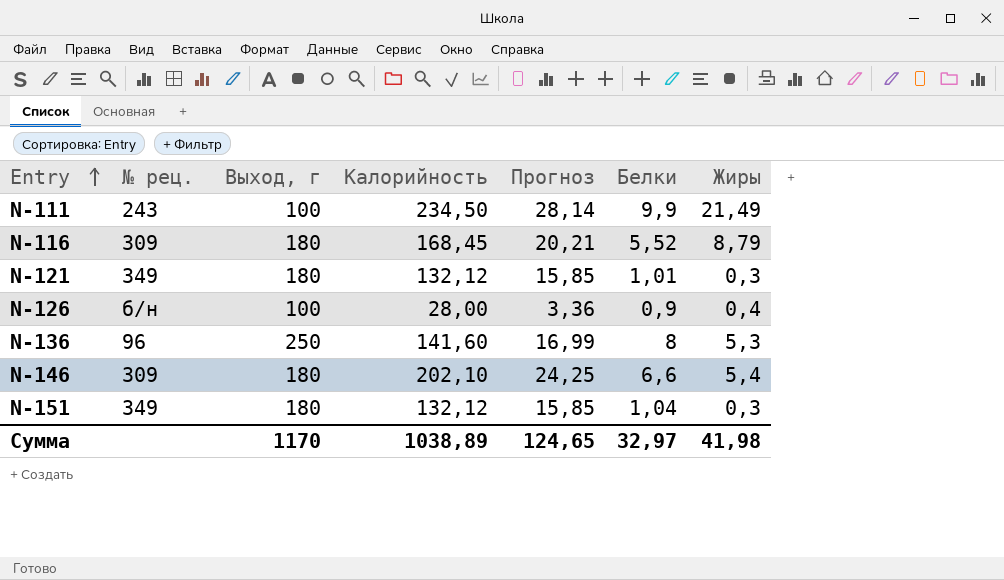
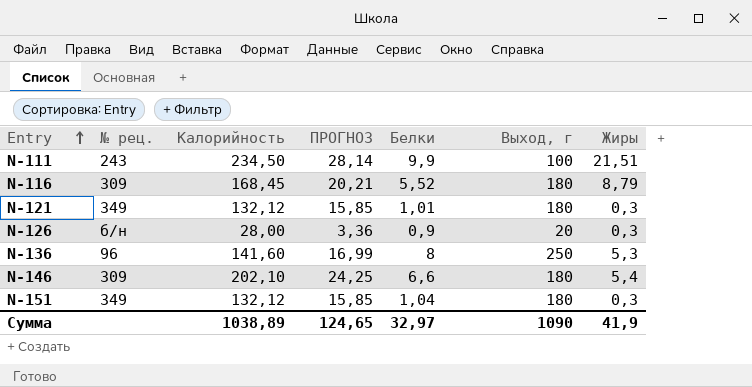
column name: Прогноз -> ПРОГНОЗ
column Выход, г | position: 3 -> 6
N-111 | Жиры: 21,49 -> 21,51
N-126 | Выход, г: 100 -> 20
N-126 | Жиры: 0,4 -> 0,3
Сумма | Выход, г: 1170 -> 1090
Сумма | Жиры: 41,98 -> 41,9

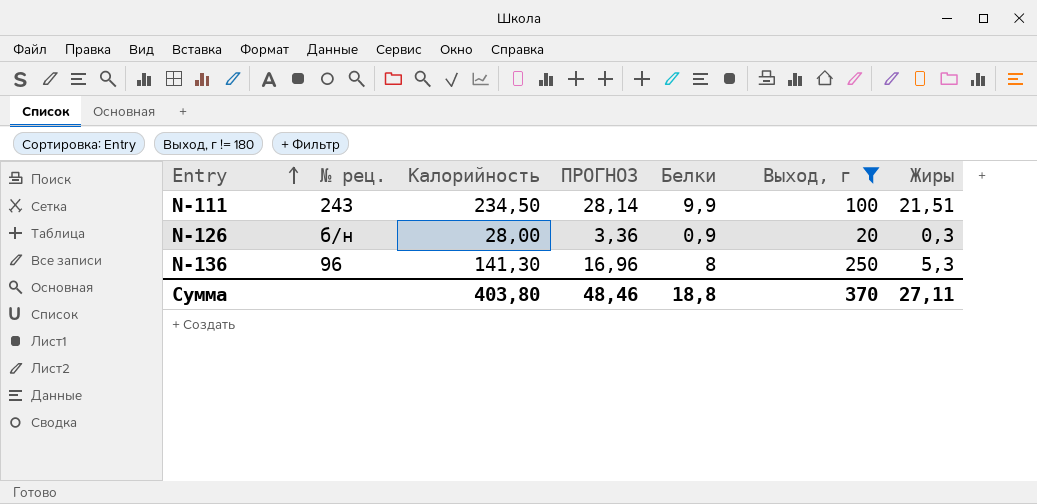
filter: none -> Выход, г != 180
N-136 | Калорийность: 141,60 -> 141,30
N-136 | ПРОГНОЗ: 16,99 -> 16,96
Сумма | Калорийность: 1038,89 -> 403,80
Сумма | ПРОГНОЗ: 124,65 -> 48,46
Сумма | Белки: 32,97 -> 18,8
Сумма | Выход, г: 1090 -> 370
Сумма | Жиры: 41,9 -> 27,11

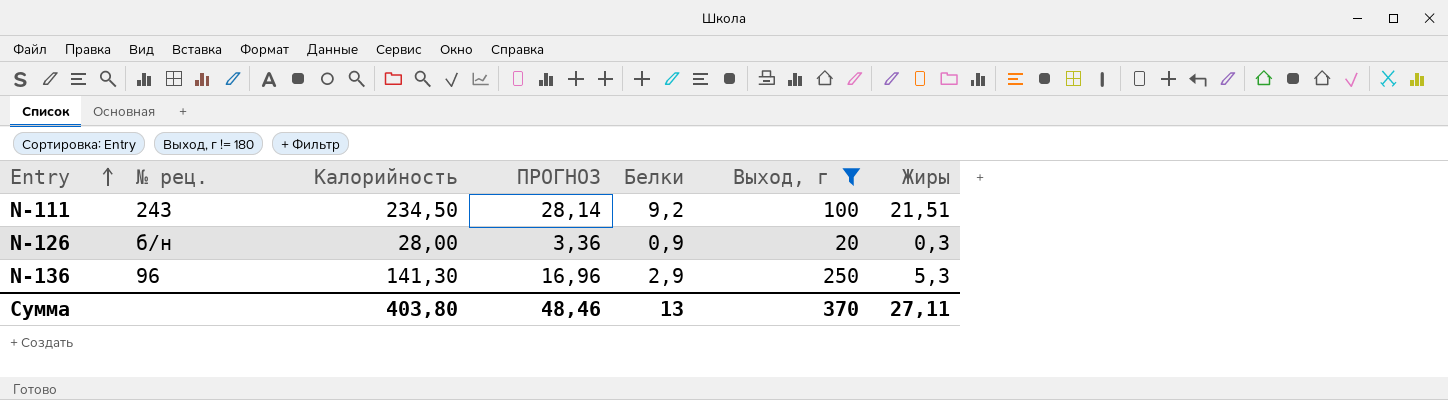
N-111 | Белки: 9,9 -> 9,2
N-136 | Белки: 8 -> 2,9
Сумма | Белки: 18,8 -> 13

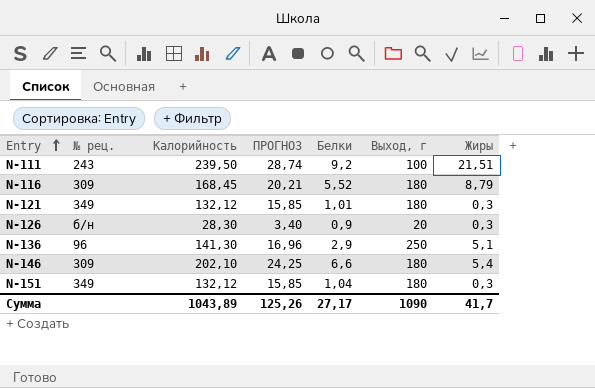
filter: Выход, г != 180 -> none
N-111 | Калорийность: 234,50 -> 239,50
N-111 | ПРОГНОЗ: 28,14 -> 28,74
N-126 | Калорийность: 28,00 -> 28,30
N-126 | ПРОГНОЗ: 3,36 -> 3,40
N-136 | Жиры: 5,3 -> 5,1
Сумма | Калорийность: 403,80 -> 1043,89
Сумма | ПРОГНОЗ: 48,46 -> 125,26
Сумма | Белки: 13 -> 27,17
Сумма | Выход, г: 370 -> 1090
Сумма | Жиры: 27,11 -> 41,7

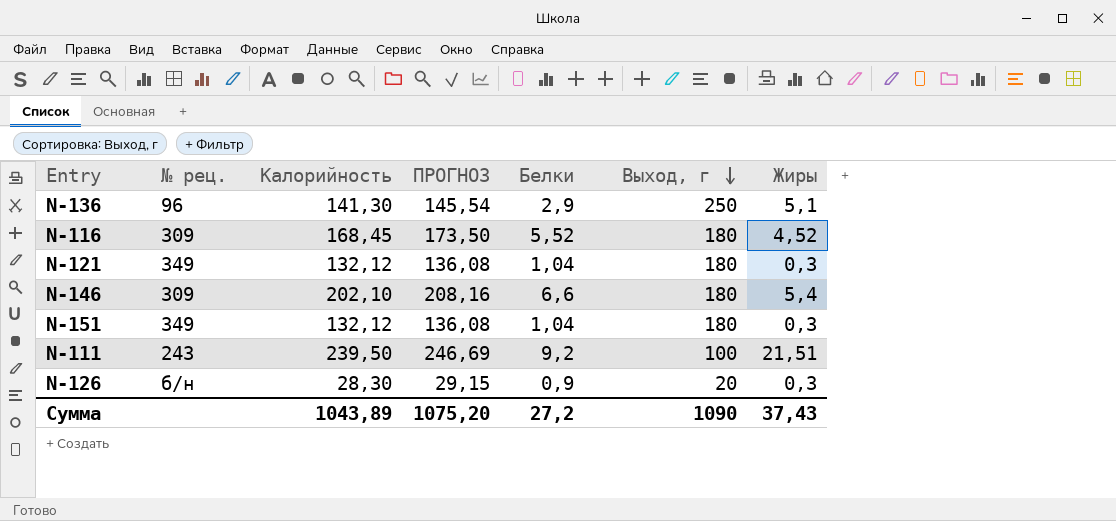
row order: Entry ascending -> Выход, г descending
column ПРОГНОЗ | formula: [Калорийность] * 0,12 -> [Калорийность] * 1,03
N-116 | Жиры: 8,79 -> 4,52
N-121 | Белки: 1,01 -> 1,04
Сумма | ПРОГНОЗ: 125,26 -> 1075,20
Сумма | Белки: 27,17 -> 27,2
Сумма | Жиры: 41,7 -> 37,43

